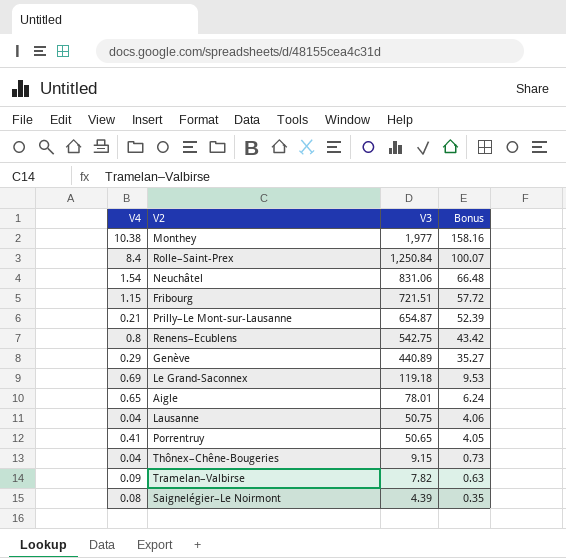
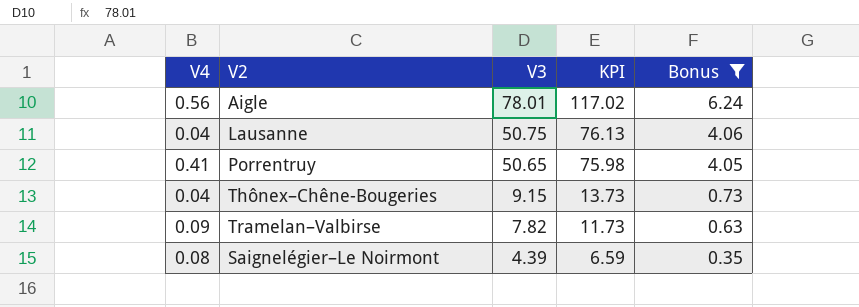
filter: none -> Bonus <= 6.24
column KPI | formula: none -> [V3] * 1.5
Aigle | V4: 0.65 -> 0.56

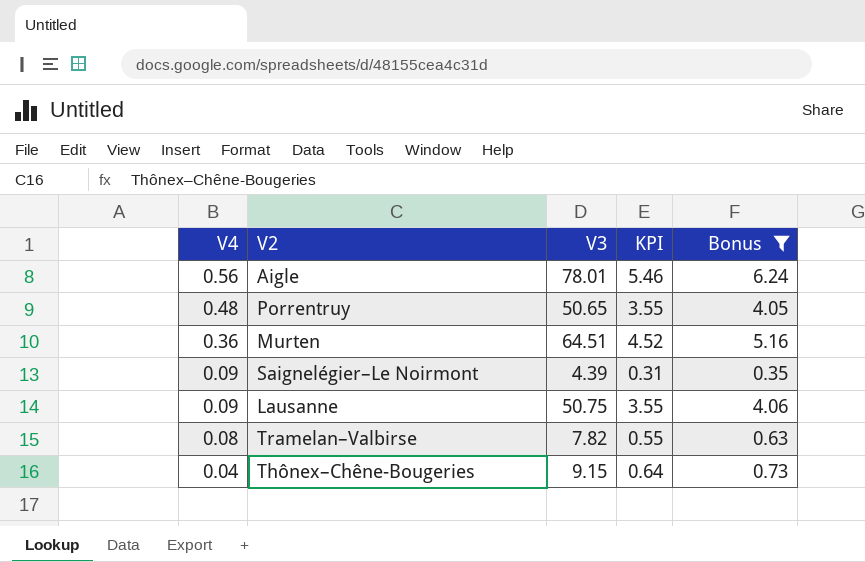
row order: V3 descending -> V4 descending
column KPI | formula: [V3] * 1.5 -> [V3] * 0.07
Porrentruy | V4: 0.41 -> 0.48
row Murten: none -> 0.36 | 64.51 | 4.52 | 5.16
Saignelégier–Le Noirmont | V4: 0.08 -> 0.09
Lausanne | V4: 0.04 -> 0.09
Tramelan–Valbirse | V4: 0.09 -> 0.08

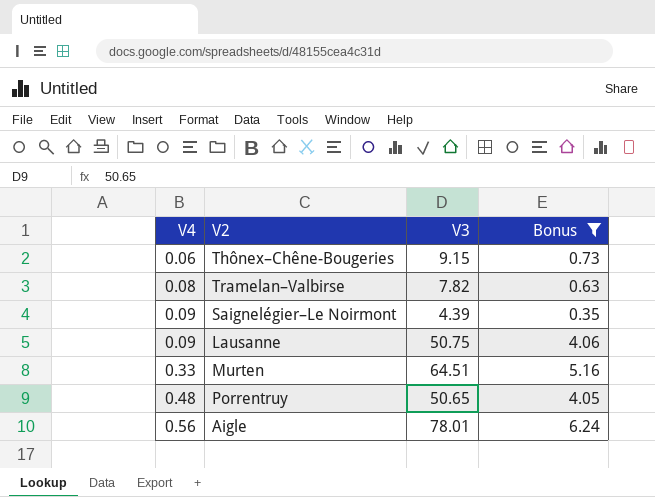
row order: V4 descending -> V4 ascending
column KPI | formula: [V3] * 0.07 -> none
Thônex–Chêne-Bougeries | V4: 0.04 -> 0.06
Murten | V4: 0.36 -> 0.33

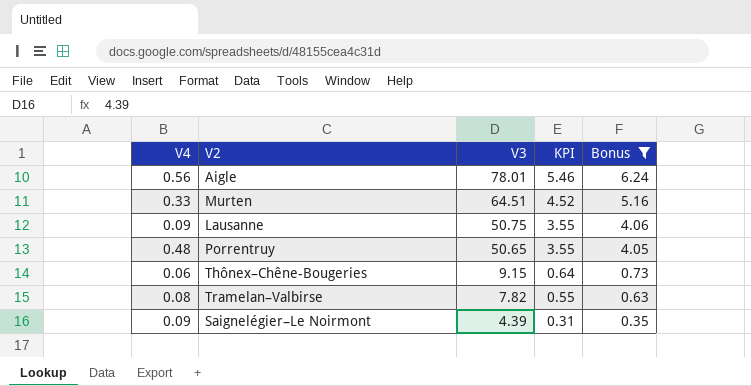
row order: V4 ascending -> V3 descending
column KPI | formula: none -> [V3] * 0.07

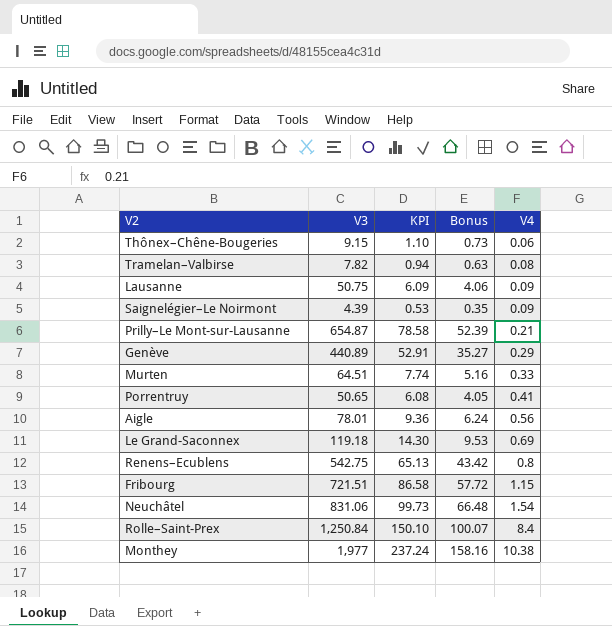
filter: Bonus <= 6.24 -> none
row order: V3 descending -> V4 ascending
column KPI | formula: [V3] * 0.07 -> [V3] * 0.12
column V4 | position: 1 -> 5
Porrentruy | V4: 0.48 -> 0.41

